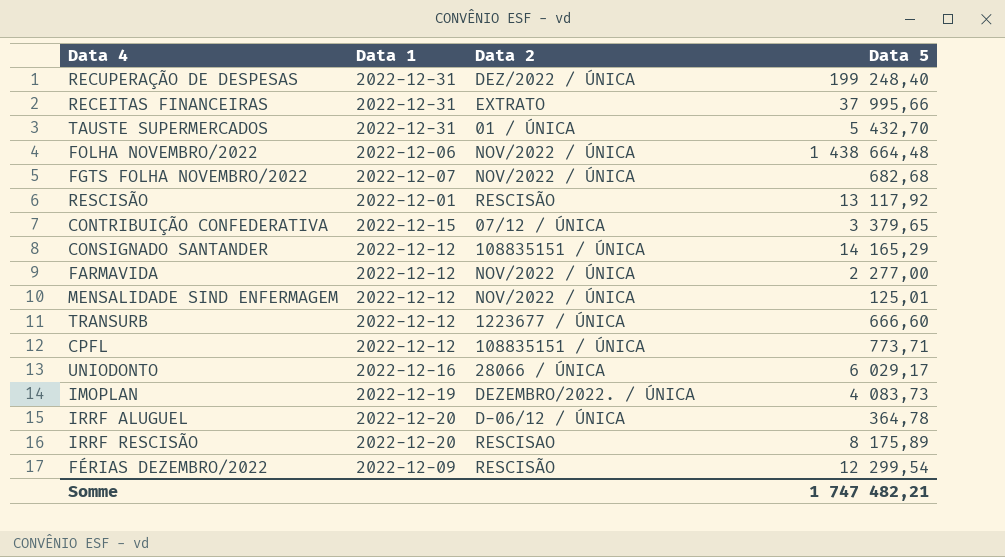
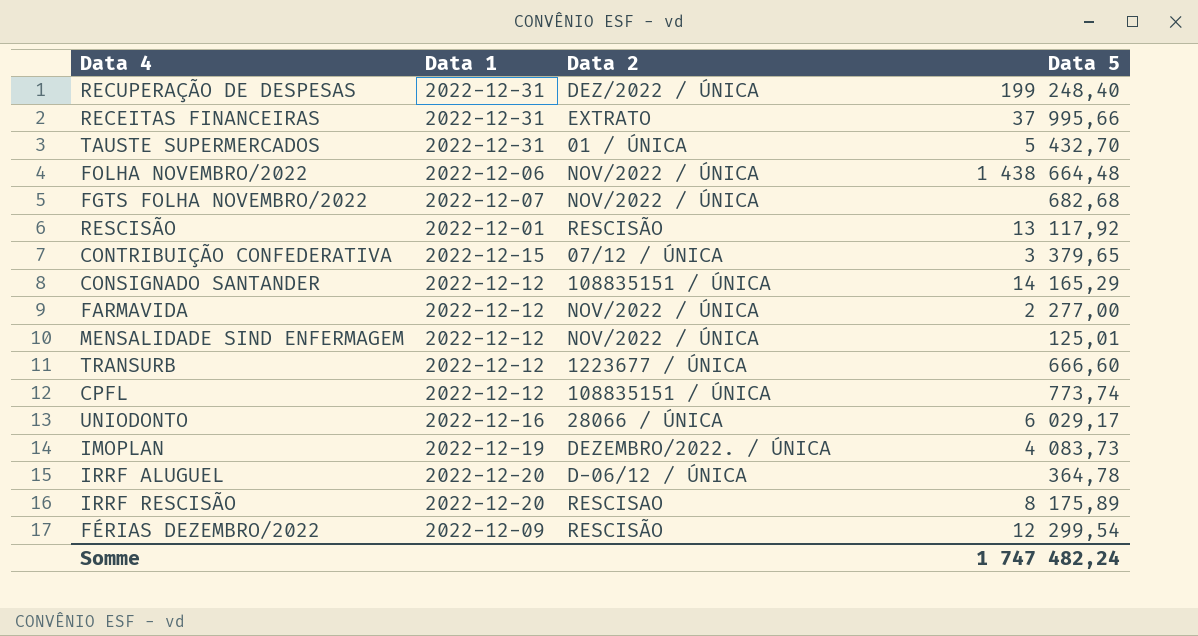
CPFL | Data 5: 773,71 -> 773,74
Somme | Data 5: 1 747 482,21 -> 1 747 482,24

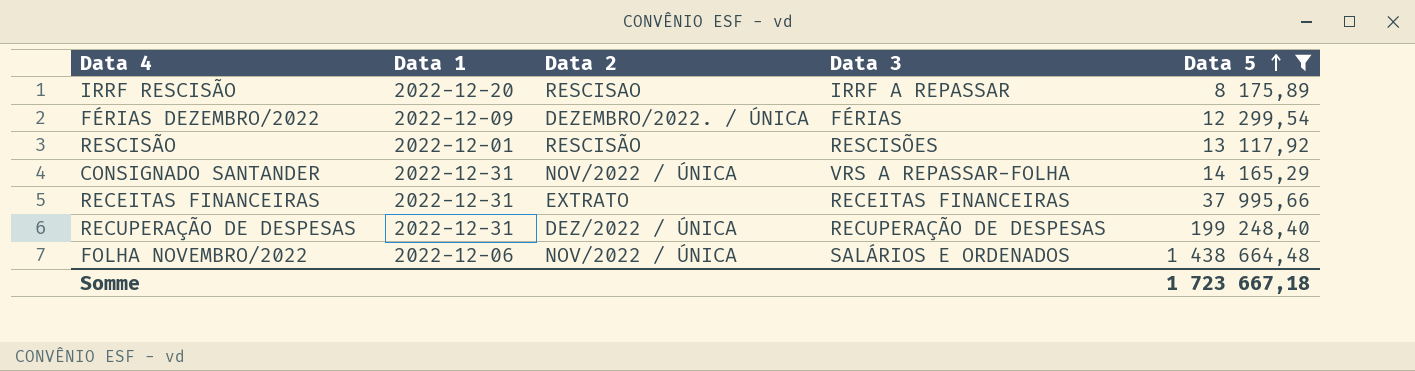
filter: none -> Data 5 >= 8 175,89
row order: none -> Data 5 ascending
column Data 3 | position: none -> 4
FÉRIAS DEZEMBRO/2022 | Data 2: RESCISÃO -> DEZEMBRO/2022. / ÚNICA
CONSIGNADO SANTANDER | Data 1: 2022-12-12 -> 2022-12-31
CONSIGNADO SANTANDER | Data 2: 108835151 / ÚNICA -> NOV/2022 / ÚNICA
Somme | Data 5: 1 747 482,24 -> 1 723 667,18

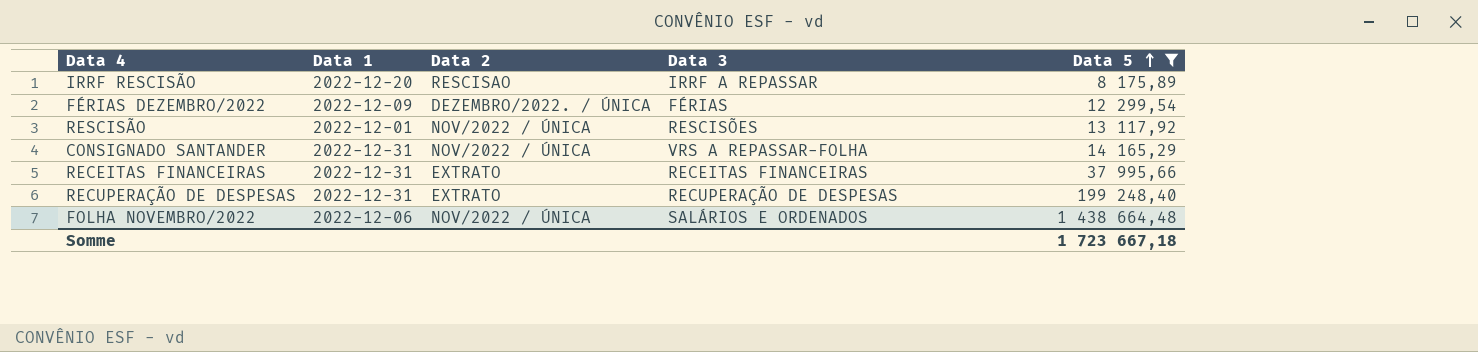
RESCISÃO | Data 2: RESCISÃO -> NOV/2022 / ÚNICA
RECUPERAÇÃO DE DESPESAS | Data 2: DEZ/2022 / ÚNICA -> EXTRATO

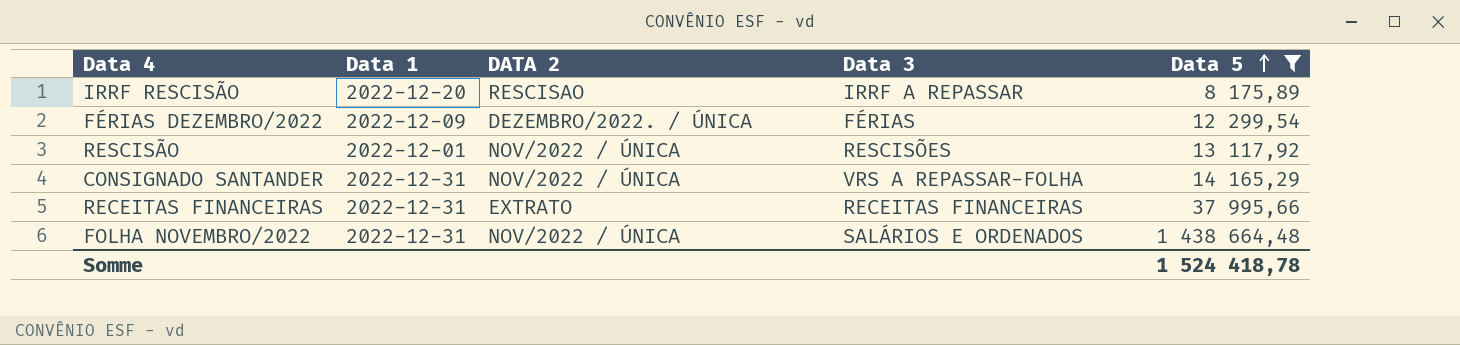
column name: Data 2 -> DATA 2
row RECUPERAÇÃO DE DESPESAS: 2022-12-31 | EXTRATO | RECUPERAÇÃO DE DESPESAS | 199 248,40 -> none
FOLHA NOVEMBRO/2022 | Data 1: 2022-12-06 -> 2022-12-31
Somme | Data 5: 1 723 667,18 -> 1 524 418,78

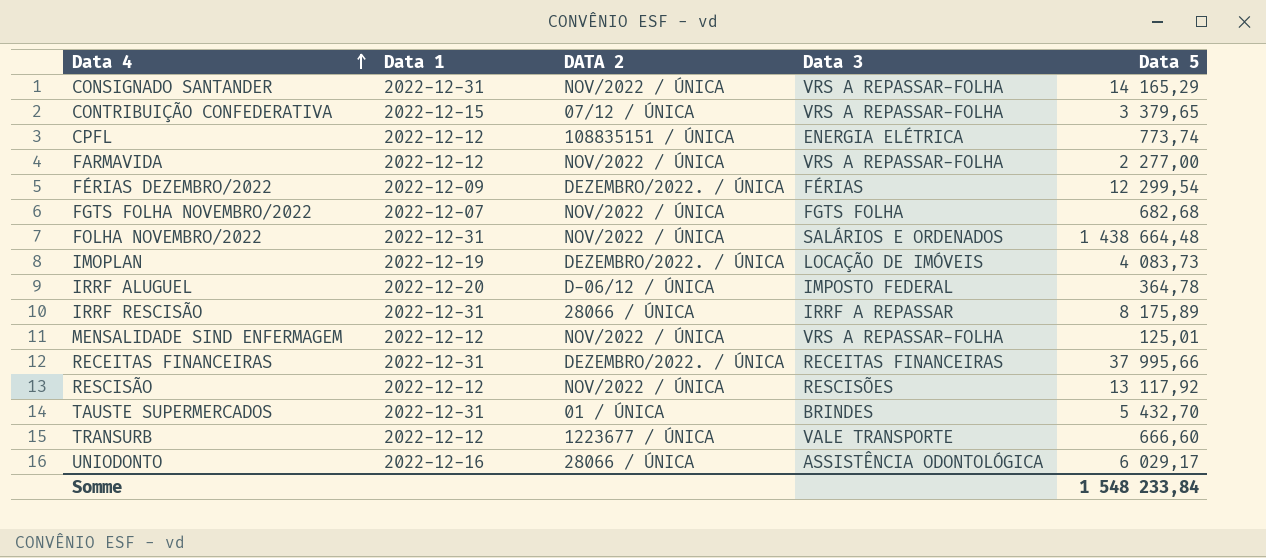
filter: Data 5 >= 8 175,89 -> none
row order: Data 5 ascending -> Data 4 ascending
IRRF RESCISÃO | Data 1: 2022-12-20 -> 2022-12-31
IRRF RESCISÃO | DATA 2: RESCISAO -> 28066 / ÚNICA
RECEITAS FINANCEIRAS | DATA 2: EXTRATO -> DEZEMBRO/2022. / ÚNICA
RESCISÃO | Data 1: 2022-12-01 -> 2022-12-12
Somme | Data 5: 1 524 418,78 -> 1 548 233,84

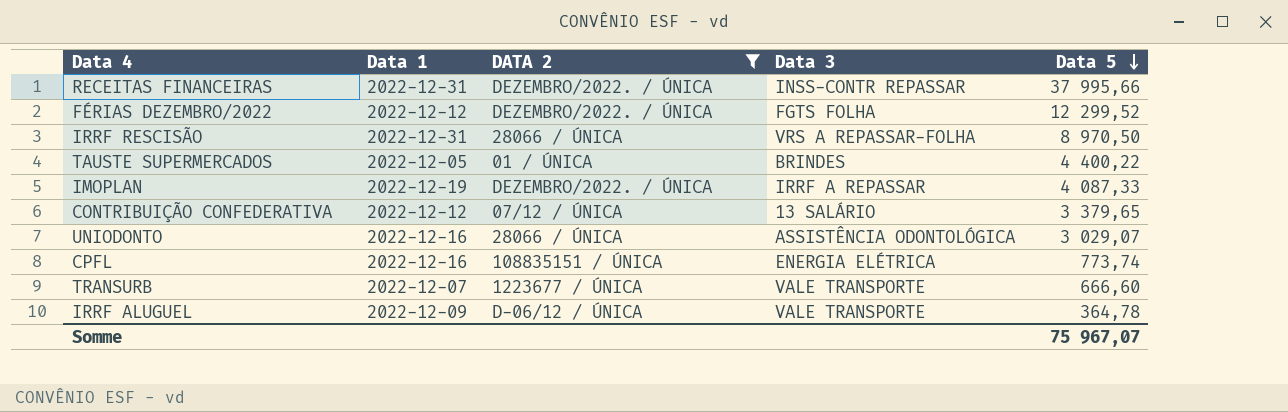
filter: none -> DATA 2 != NOV/2022 / ÚNICA
row order: Data 4 ascending -> Data 5 descending
RECEITAS FINANCEIRAS | Data 3: RECEITAS FINANCEIRAS -> INSS-CONTR REPASSAR
FÉRIAS DEZEMBRO/2022 | Data 1: 2022-12-09 -> 2022-12-12
FÉRIAS DEZEMBRO/2022 | Data 3: FÉRIAS -> FGTS FOLHA
FÉRIAS DEZEMBRO/2022 | Data 5: 12 299,54 -> 12 299,52
IRRF RESCISÃO | Data 3: IRRF A REPASSAR -> VRS A REPASSAR-FOLHA
IRRF RESCISÃO | Data 5: 8 175,89 -> 8 970,50
TAUSTE SUPERMERCADOS | Data 1: 2022-12-31 -> 2022-12-05
TAUSTE SUPERMERCADOS | Data 5: 5 432,70 -> 4 400,22
IMOPLAN | Data 3: LOCAÇÃO DE IMÓVEIS -> IRRF A REPASSAR
IMOPLAN | Data 5: 4 083,73 -> 4 087,33
CONTRIBUIÇÃO CONFEDERATIVA | Data 1: 2022-12-15 -> 2022-12-12
CONTRIBUIÇÃO CONFEDERATIVA | Data 3: VRS A REPASSAR-FOLHA -> 13 SALÁRIO
UNIODONTO | Data 5: 6 029,17 -> 3 029,07
CPFL | Data 1: 2022-12-12 -> 2022-12-16
TRANSURB | Data 1: 2022-12-12 -> 2022-12-07
IRRF ALUGUEL | Data 1: 2022-12-20 -> 2022-12-09
IRRF ALUGUEL | Data 3: IMPOSTO FEDERAL -> VALE TRANSPORTE
Somme | Data 5: 1 548 233,84 -> 75 967,07

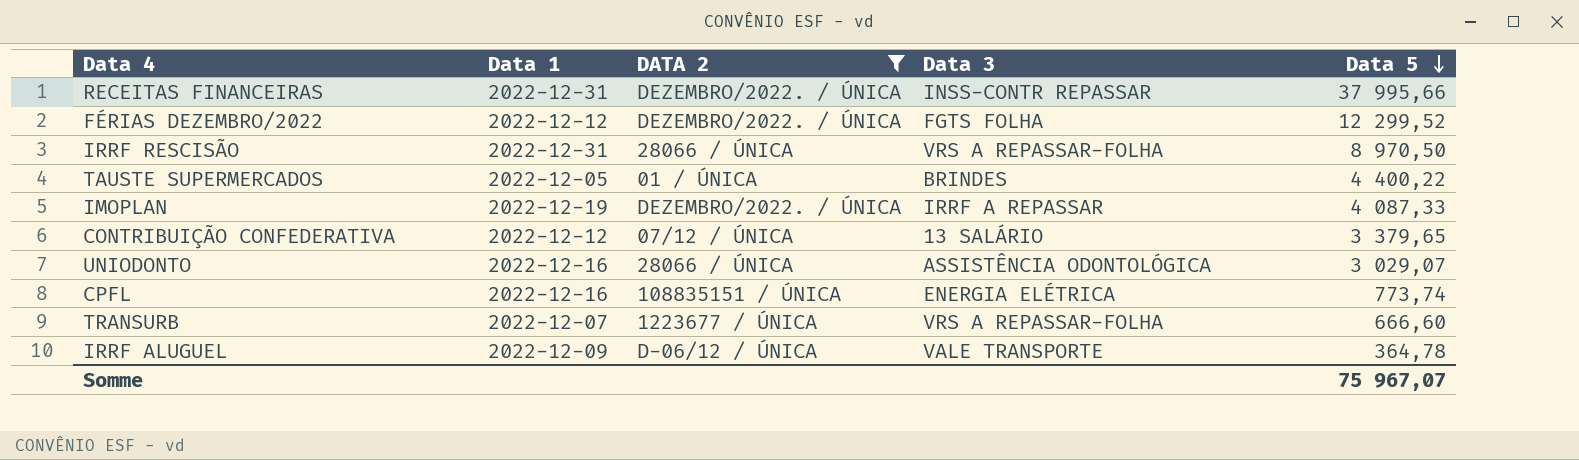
TRANSURB | Data 3: VALE TRANSPORTE -> VRS A REPASSAR-FOLHA

